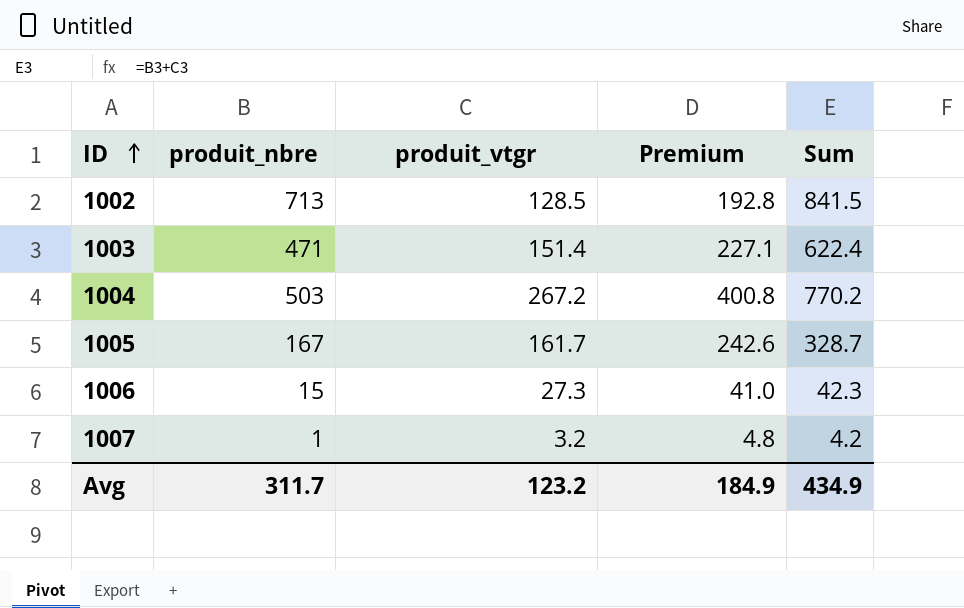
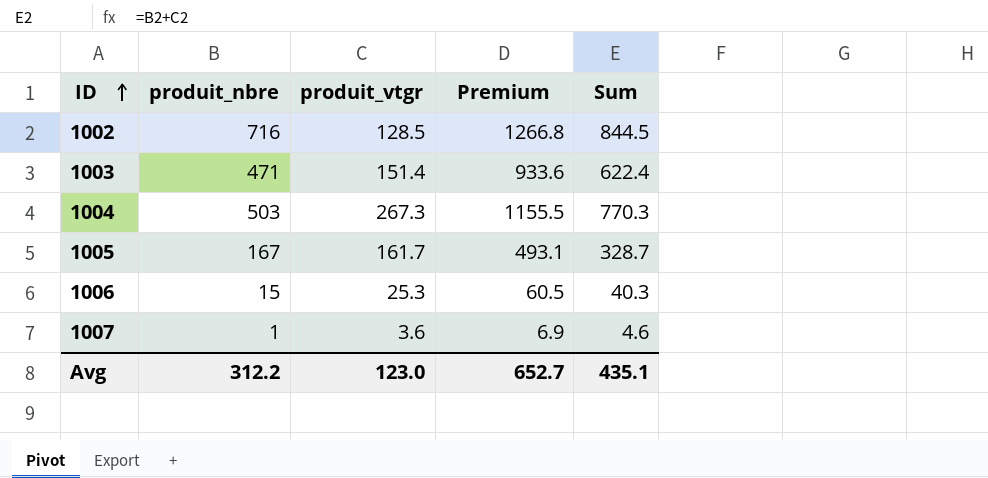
column Premium | formula: [produit_vtgr] * 1.5 -> [Sum] * 1.5
1002 | produit_nbre: 713 -> 716
1002 | Sum: 841.5 -> 844.5
1004 | produit_vtgr: 267.2 -> 267.3
1004 | Sum: 770.2 -> 770.3
1006 | produit_vtgr: 27.3 -> 25.3
1006 | Sum: 42.3 -> 40.3
1007 | produit_vtgr: 3.2 -> 3.6
1007 | Sum: 4.2 -> 4.6
Avg | produit_nbre: 311.7 -> 312.2
Avg | produit_vtgr: 123.2 -> 123.0
Avg | Premium: 184.9 -> 652.7
Avg | Sum: 434.9 -> 435.1

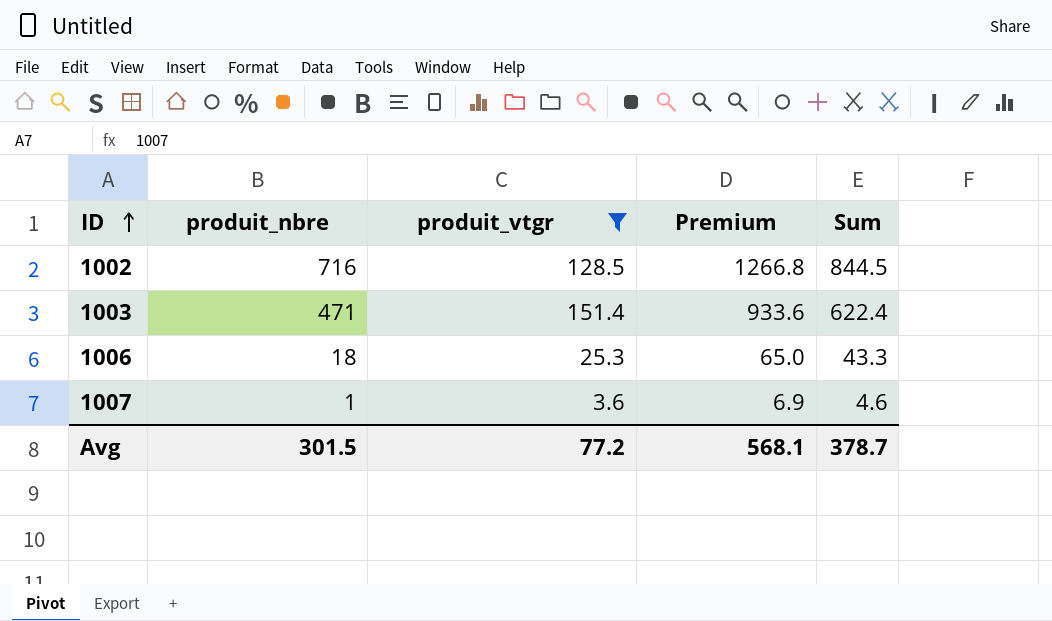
filter: none -> produit_vtgr <= 151.4
1006 | produit_nbre: 15 -> 18
1006 | Premium: 60.5 -> 65.0
1006 | Sum: 40.3 -> 43.3
Avg | produit_nbre: 312.2 -> 301.5
Avg | produit_vtgr: 123.0 -> 77.2
Avg | Premium: 652.7 -> 568.1
Avg | Sum: 435.1 -> 378.7

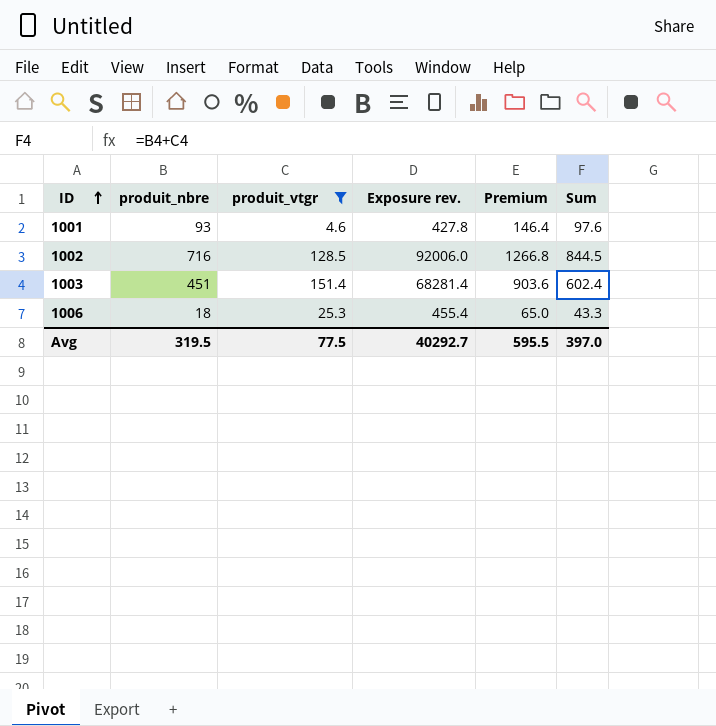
column Exposure rev. | formula: none -> [produit_nbre] * [produit_vtgr]
row 1007: 1 | 3.6 | 6.9 | 4.6 -> none
row 1001: none -> 93 | 4.6 | 427.8 | 146.4 | 97.6
1003 | produit_nbre: 471 -> 451
1003 | Premium: 933.6 -> 903.6
1003 | Sum: 622.4 -> 602.4
Avg | produit_nbre: 301.5 -> 319.5
Avg | produit_vtgr: 77.2 -> 77.5
Avg | Premium: 568.1 -> 595.5
Avg | Sum: 378.7 -> 397.0

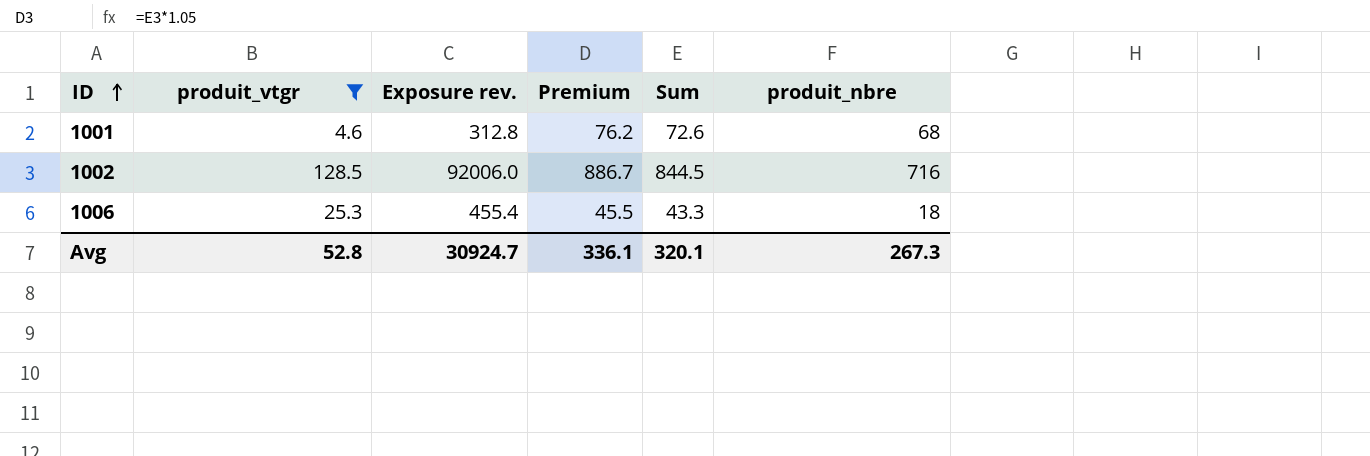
column Premium | formula: [Sum] * 1.5 -> [Sum] * 1.05
column produit_nbre | position: 2 -> 6
row 1003: 451 | 151.4 | 68281.4 | 903.6 | 602.4 -> none
1001 | Exposure rev.: 427.8 -> 312.8
1001 | Sum: 97.6 -> 72.6
1001 | produit_nbre: 93 -> 68
Avg | produit_vtgr: 77.5 -> 52.8
Avg | Exposure rev.: 40292.7 -> 30924.7
Avg | Premium: 595.5 -> 336.1
Avg | Sum: 397.0 -> 320.1
Avg | produit_nbre: 319.5 -> 267.3

